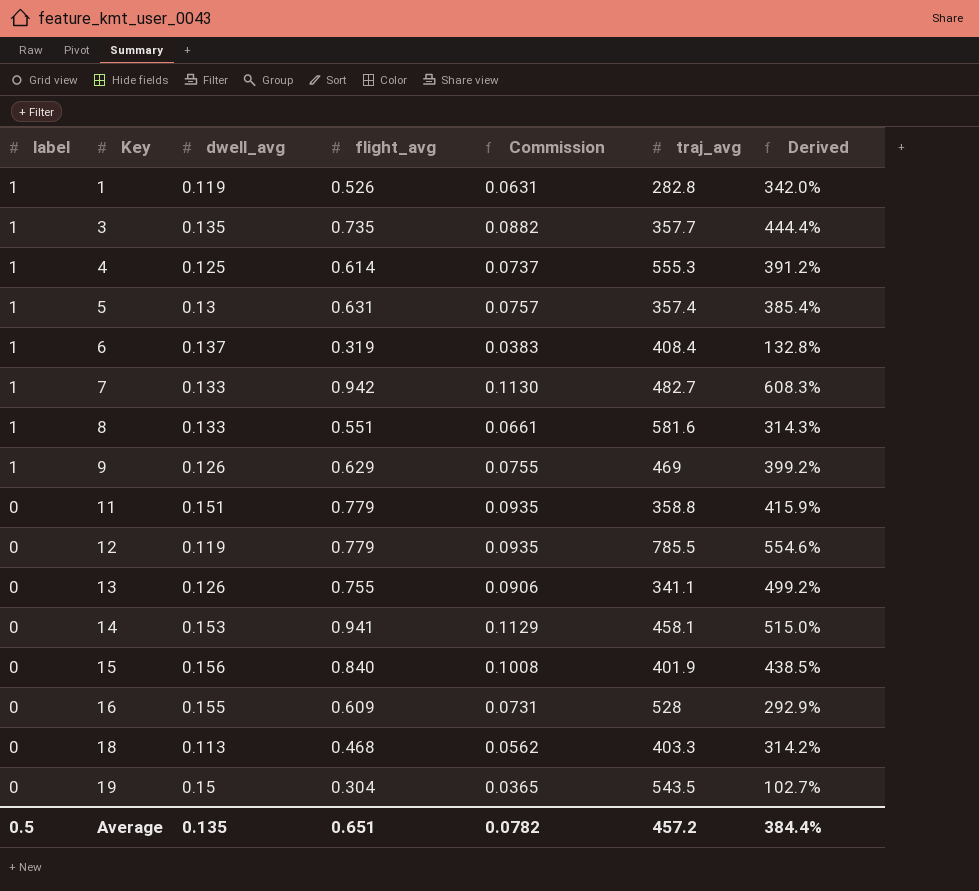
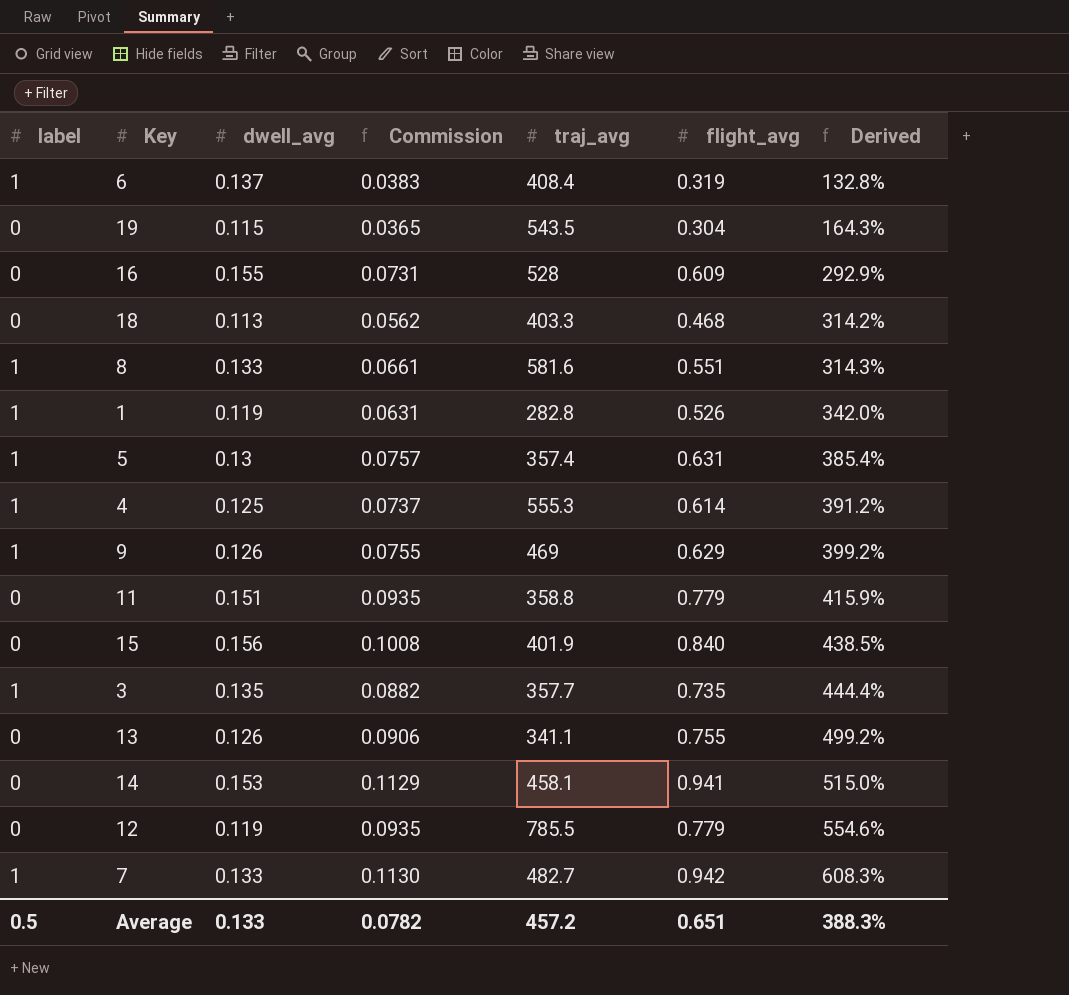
row order: label descending -> Derived ascending
column flight_avg | position: 4 -> 6
19 | dwell_avg: 0.15 -> 0.115
19 | Derived: 102.7% -> 164.3%
Average | dwell_avg: 0.135 -> 0.133
Average | Derived: 384.4% -> 388.3%

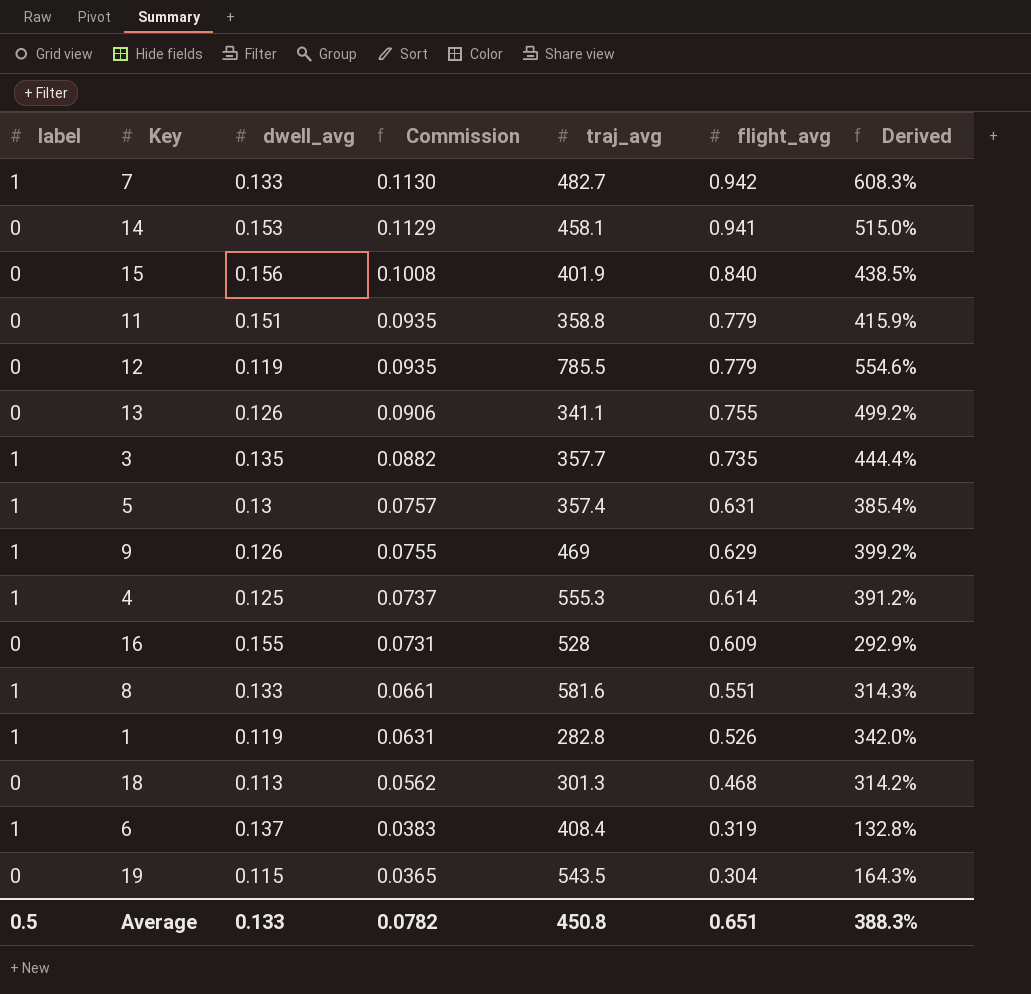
row order: Derived ascending -> Commission descending
18 | traj_avg: 403.3 -> 301.3
Average | traj_avg: 457.2 -> 450.8

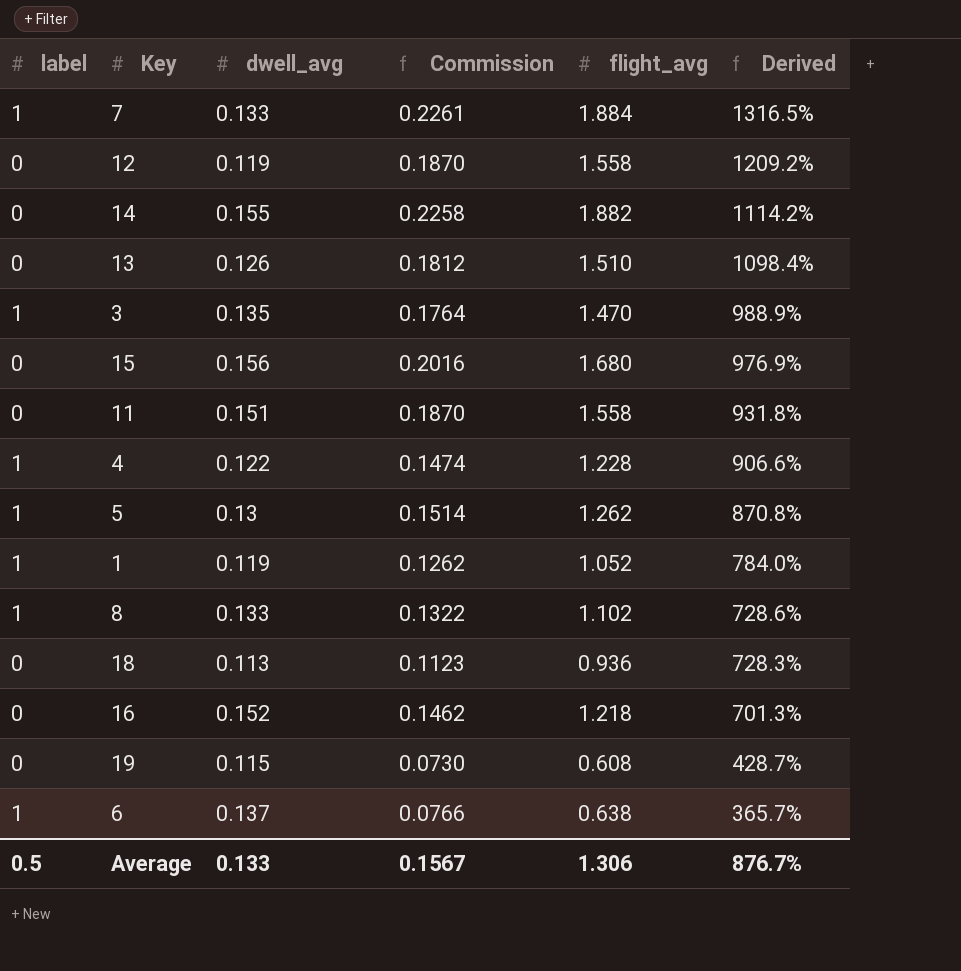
row order: Commission descending -> Derived descending
column traj_avg | position: 5 -> none
row 9: 1 | 0.126 | 0.0755 | 469 | 0.629 | 399.2% -> none
7 | Commission: 0.1130 -> 0.2261
7 | flight_avg: 0.942 -> 1.884
7 | Derived: 608.3% -> 1316.5%
12 | Commission: 0.0935 -> 0.1870
12 | flight_avg: 0.779 -> 1.558
12 | Derived: 554.6% -> 1209.2%
14 | dwell_avg: 0.153 -> 0.155
14 | Commission: 0.1129 -> 0.2258
14 | flight_avg: 0.941 -> 1.882
14 | Derived: 515.0% -> 1114.2%
13 | Commission: 0.0906 -> 0.1812
13 | flight_avg: 0.755 -> 1.510
13 | Derived: 499.2% -> 1098.4%
3 | Commission: 0.0882 -> 0.1764
3 | flight_avg: 0.735 -> 1.470
3 | Derived: 444.4% -> 988.9%
15 | Commission: 0.1008 -> 0.2016
15 | flight_avg: 0.840 -> 1.680
15 | Derived: 438.5% -> 976.9%
11 | Commission: 0.0935 -> 0.1870
11 | flight_avg: 0.779 -> 1.558
11 | Derived: 415.9% -> 931.8%
4 | dwell_avg: 0.125 -> 0.122
4 | Commission: 0.0737 -> 0.1474
4 | flight_avg: 0.614 -> 1.228
4 | Derived: 391.2% -> 906.6%
5 | Commission: 0.0757 -> 0.1514
5 | flight_avg: 0.631 -> 1.262
5 | Derived: 385.4% -> 870.8%
1 | Commission: 0.0631 -> 0.1262
1 | flight_avg: 0.526 -> 1.052
1 | Derived: 342.0% -> 784.0%
8 | Commission: 0.0661 -> 0.1322
8 | flight_avg: 0.551 -> 1.102
8 | Derived: 314.3% -> 728.6%
18 | Commission: 0.0562 -> 0.1123
18 | flight_avg: 0.468 -> 0.936
18 | Derived: 314.2% -> 728.3%
16 | dwell_avg: 0.155 -> 0.152
16 | Commission: 0.0731 -> 0.1462
16 | flight_avg: 0.609 -> 1.218
16 | Derived: 292.9% -> 701.3%
19 | Commission: 0.0365 -> 0.0730
19 | flight_avg: 0.304 -> 0.608
19 | Derived: 164.3% -> 428.7%
6 | Commission: 0.0383 -> 0.0766
6 | flight_avg: 0.319 -> 0.638
6 | Derived: 132.8% -> 365.7%
Average | Commission: 0.0782 -> 0.1567
Average | flight_avg: 0.651 -> 1.306
Average | Derived: 388.3% -> 876.7%

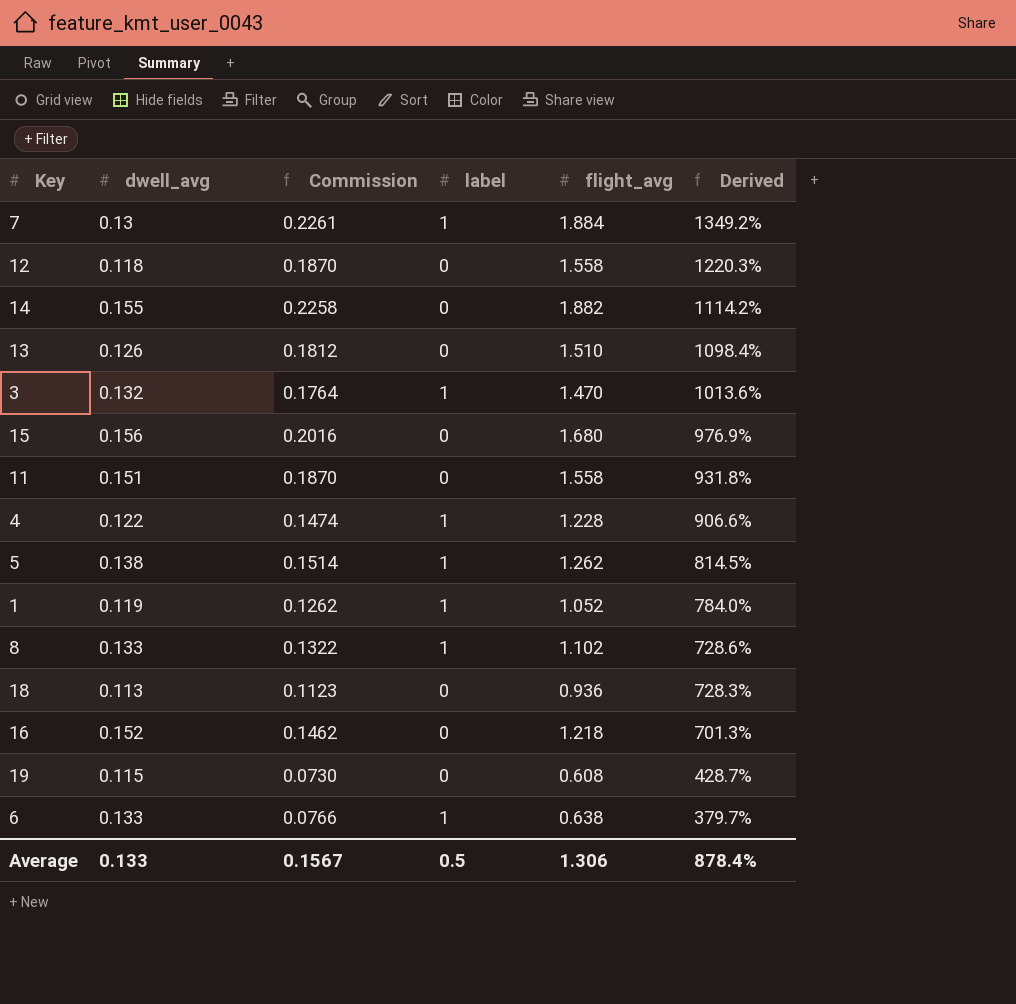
column label | position: 1 -> 4
7 | dwell_avg: 0.133 -> 0.13
7 | Derived: 1316.5% -> 1349.2%
12 | dwell_avg: 0.119 -> 0.118
12 | Derived: 1209.2% -> 1220.3%
3 | dwell_avg: 0.135 -> 0.132
3 | Derived: 988.9% -> 1013.6%
5 | dwell_avg: 0.13 -> 0.138
5 | Derived: 870.8% -> 814.5%
6 | dwell_avg: 0.137 -> 0.133
6 | Derived: 365.7% -> 379.7%
Average | Derived: 876.7% -> 878.4%

